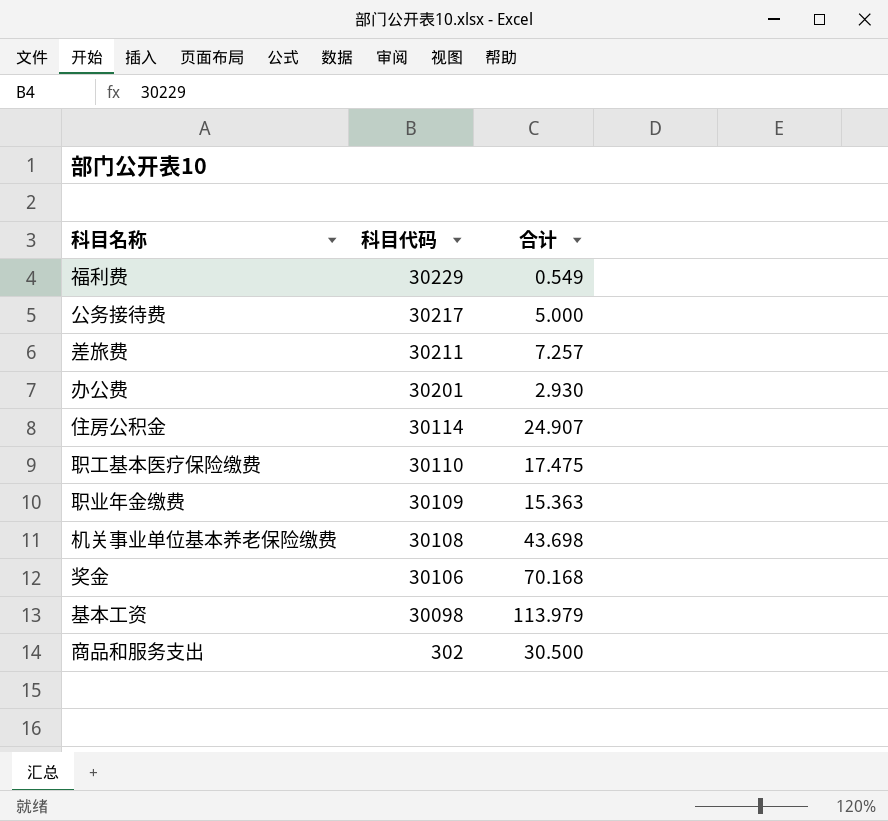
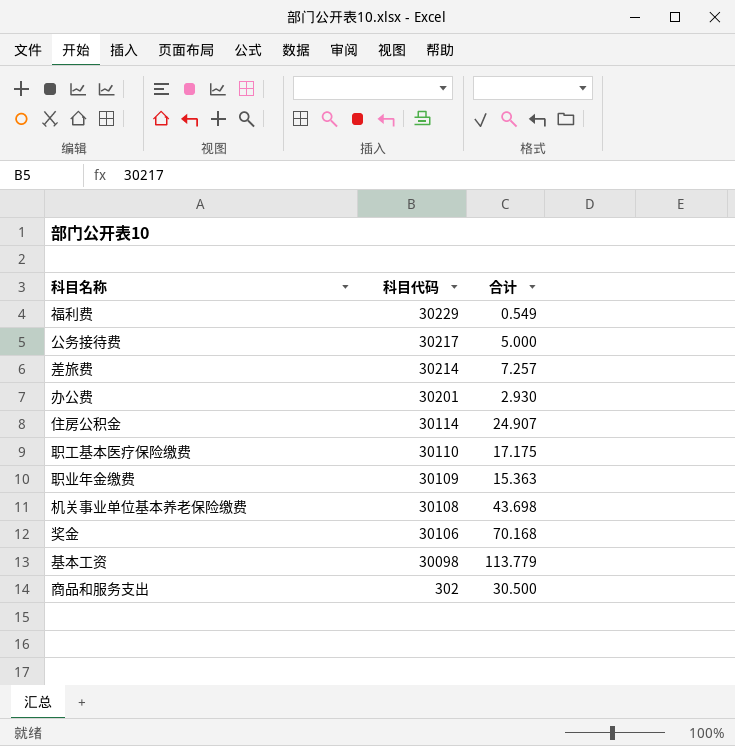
差旅费 | 科目代码: 30211 -> 30214
职工基本医疗保险缴费 | 合计: 17.475 -> 17.175
基本工资 | 合计: 113.979 -> 113.779

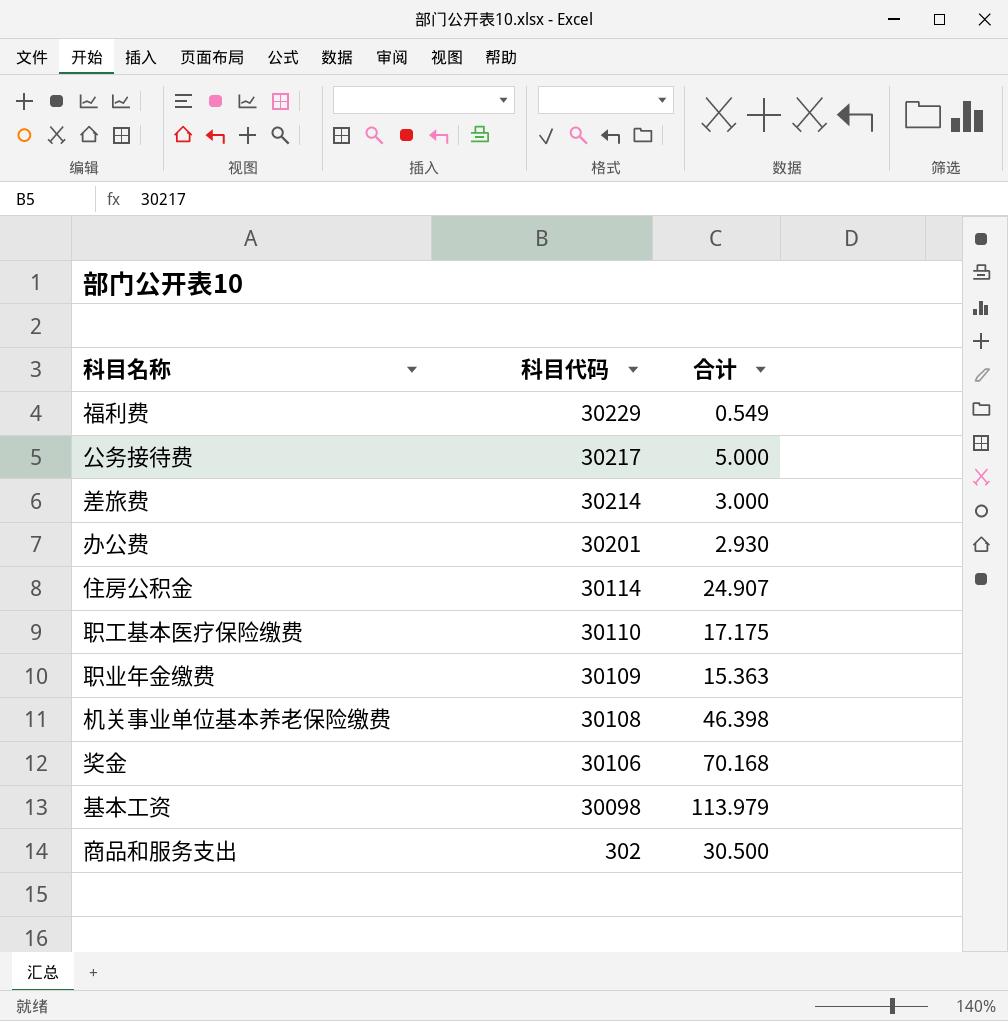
差旅费 | 合计: 7.257 -> 3.000
机关事业单位基本养老保险缴费 | 合计: 43.698 -> 46.398
基本工资 | 合计: 113.779 -> 113.979

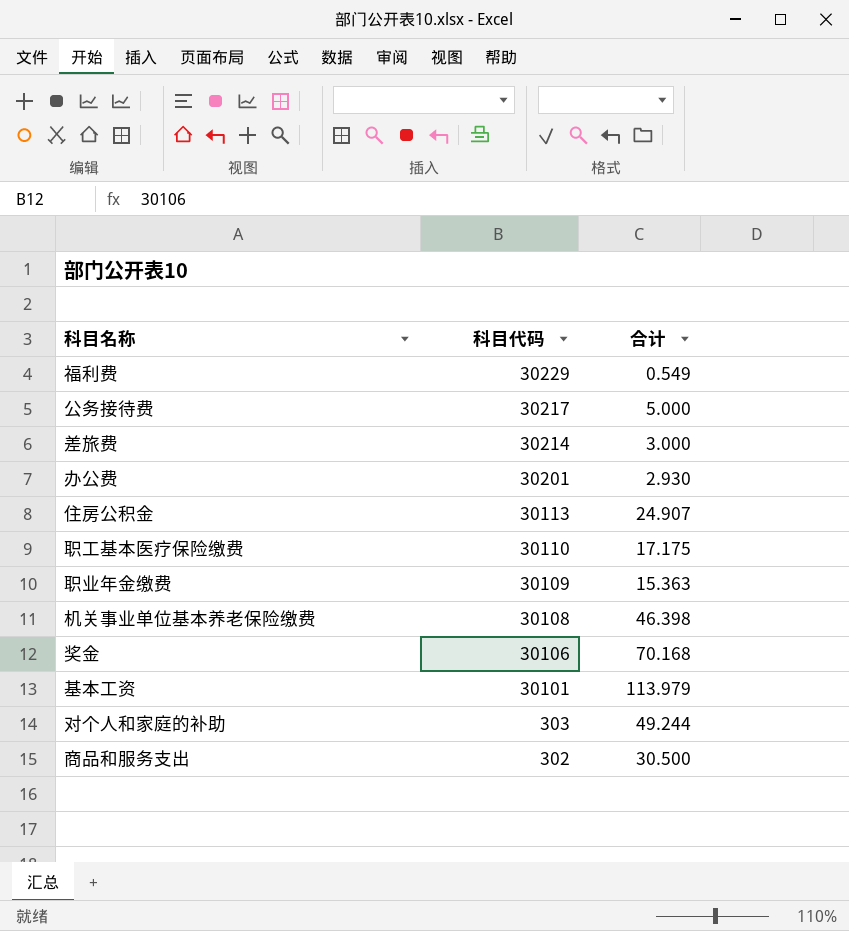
住房公积金 | 科目代码: 30114 -> 30113
基本工资 | 科目代码: 30098 -> 30101
row 对个人和家庭的补助: none -> 303 | 49.244

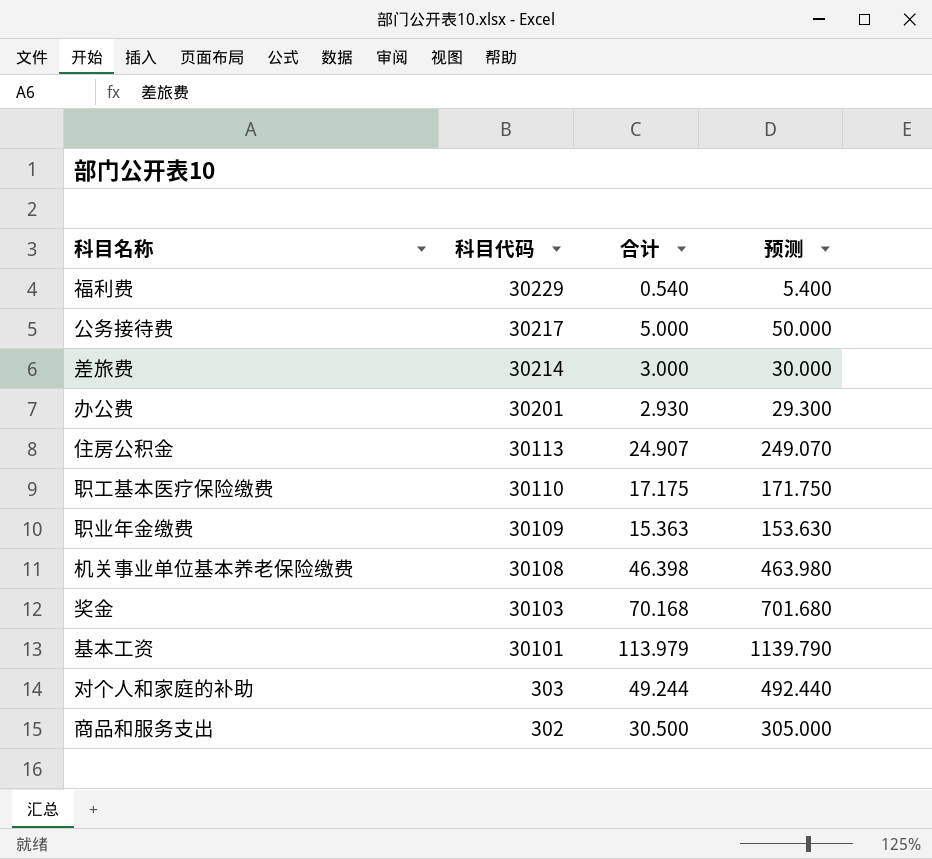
column 预测 | formula: none -> [合计] * 10
福利费 | 合计: 0.549 -> 0.540
奖金 | 科目代码: 30106 -> 30103

